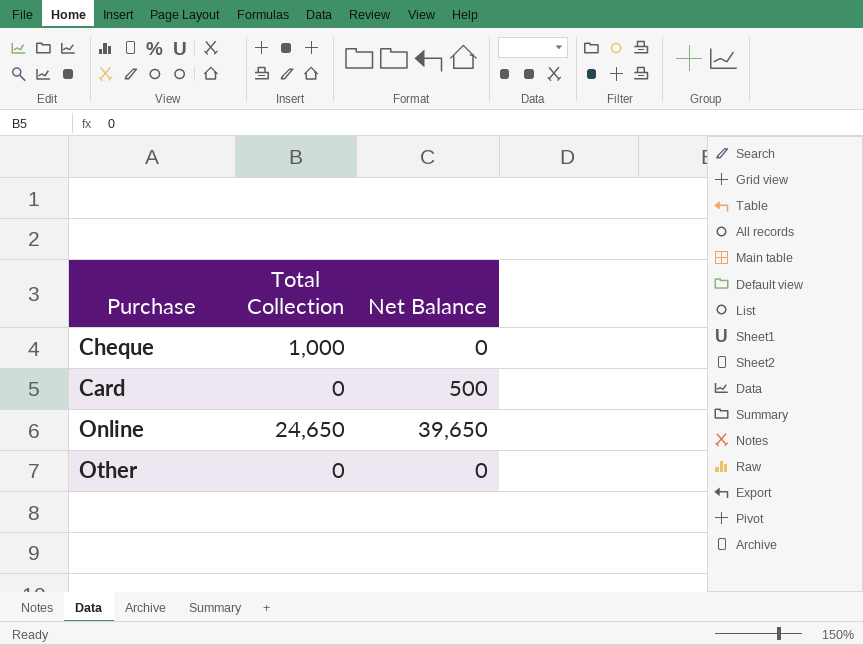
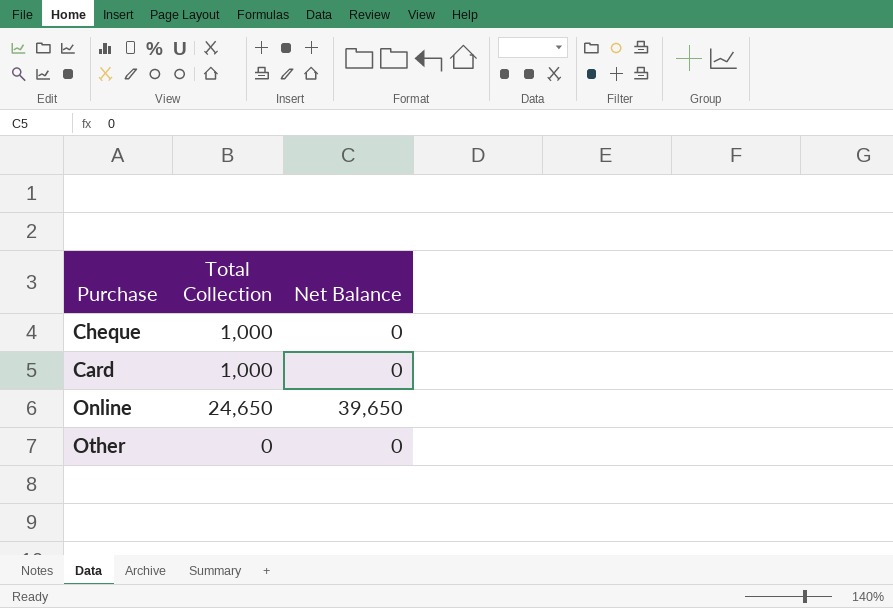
Card | Total Collection: 0 -> 1,000
Card | Net Balance: 500 -> 0

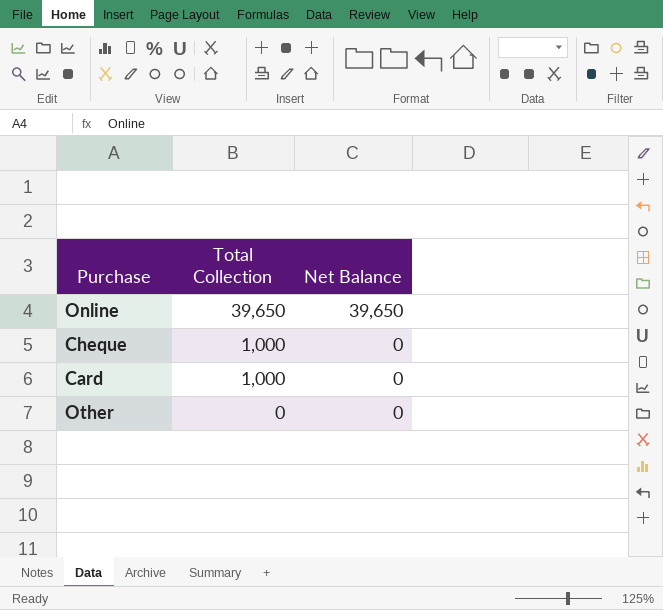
row order: none -> Total Collection descending
Online | Total Collection: 24,650 -> 39,650

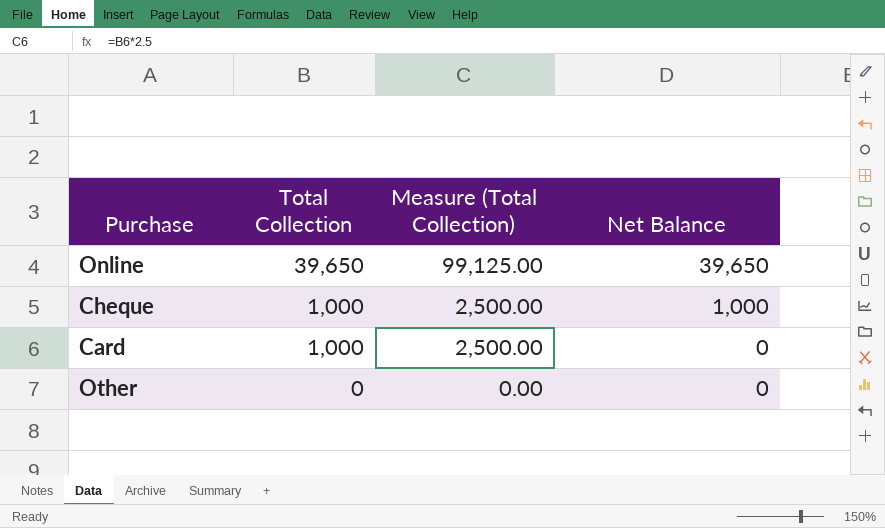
column Measure (Total Collection) | formula: none -> [Total Collection] * 2.5
Cheque | Net Balance: 0 -> 1,000

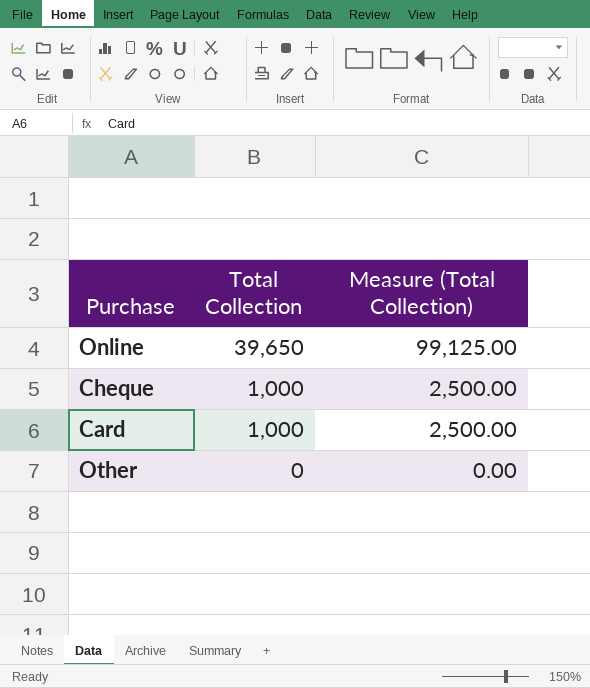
column Net Balance | position: 4 -> none

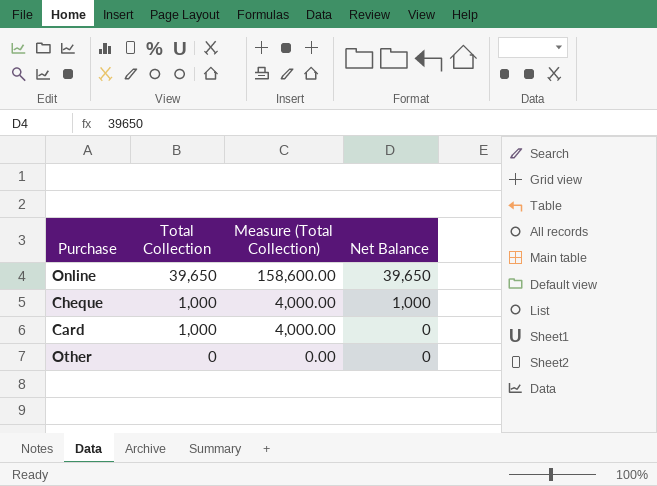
column Measure (Total Collection) | formula: [Total Collection] * 2.5 -> [Total Collection] * 4
column Net Balance | position: none -> 4

